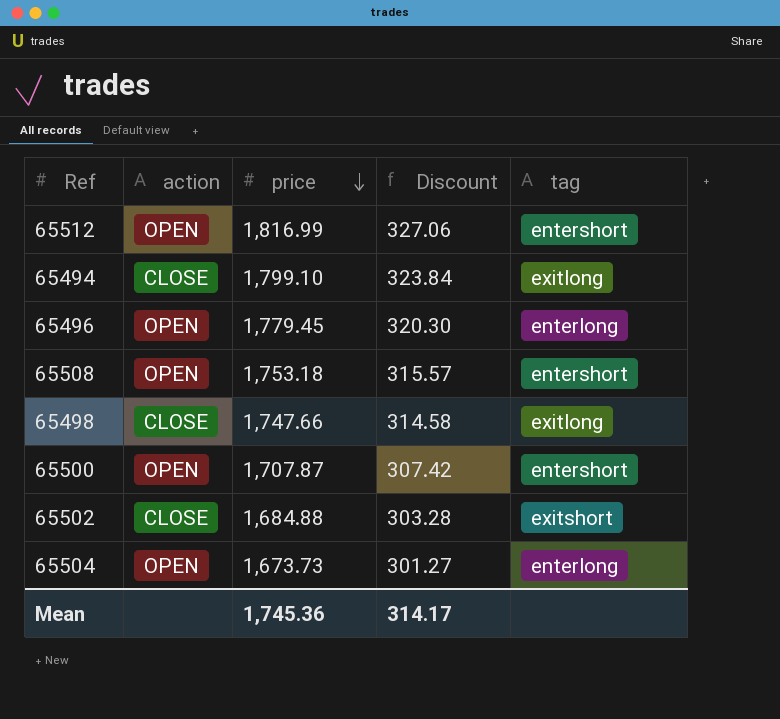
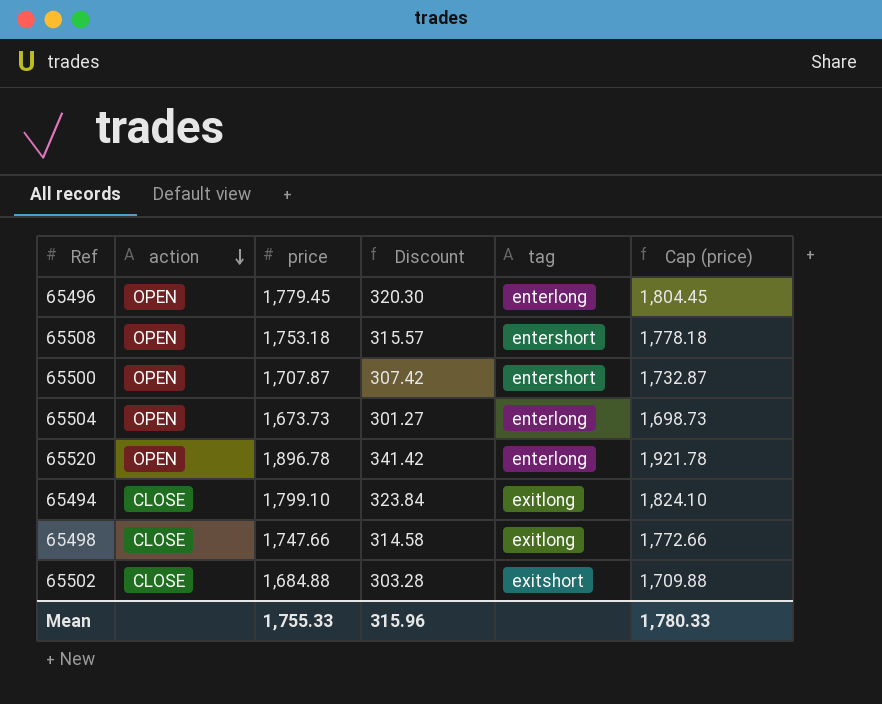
row order: price descending -> action descending
column Cap (price) | formula: none -> [price] + 25
row 65512: OPEN | 1,816.99 | 327.06 | entershort -> none
row 65520: none -> OPEN | 1,896.78 | 341.42 | enterlong | 1,921.78
Mean | price: 1,745.36 -> 1,755.33
Mean | Discount: 314.17 -> 315.96

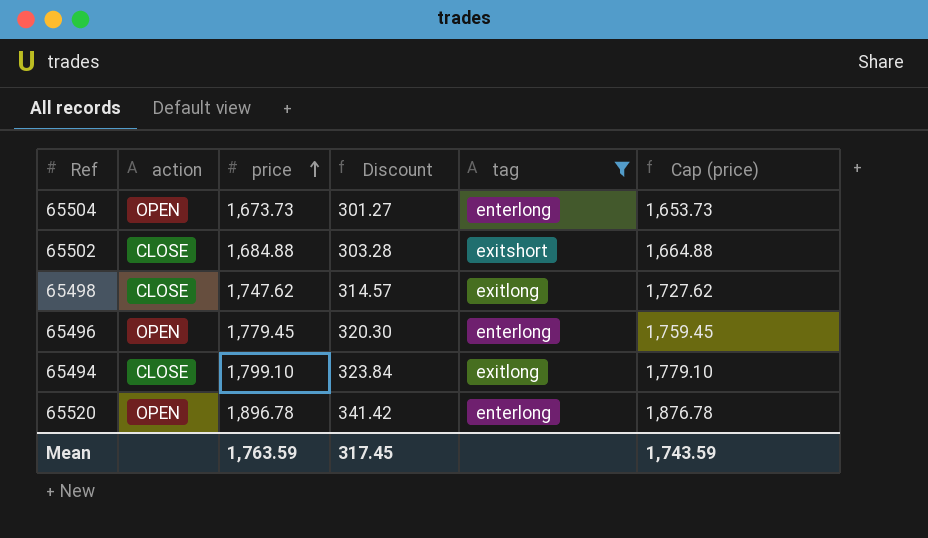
filter: none -> tag != entershort
row order: action descending -> price ascending
column Cap (price) | formula: [price] + 25 -> [price] - 20
65498 | price: 1,747.66 -> 1,747.62
65498 | Discount: 314.58 -> 314.57
Mean | price: 1,755.33 -> 1,763.59
Mean | Discount: 315.96 -> 317.45
Mean | Cap (price): 1,780.33 -> 1,743.59

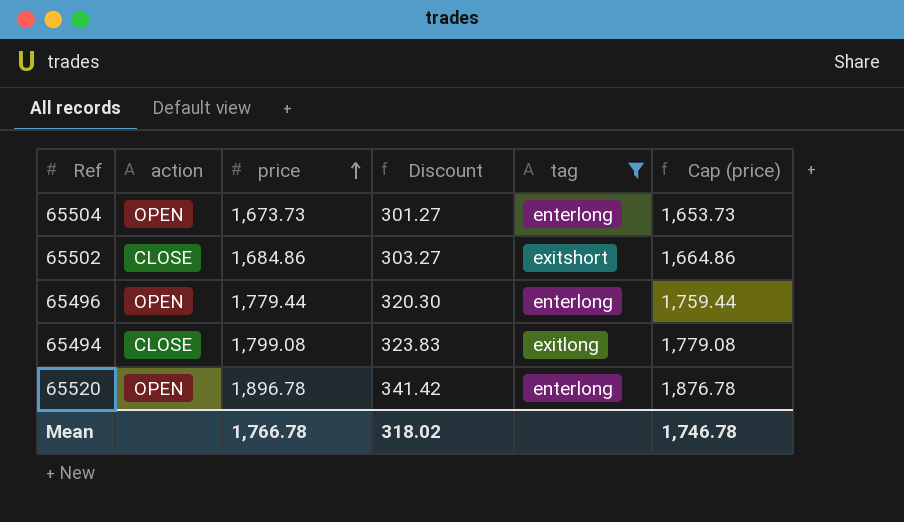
row 65498: CLOSE | 1,747.62 | 314.57 | exitlong | 1,727.62 -> none
65502 | price: 1,684.88 -> 1,684.86
65502 | Discount: 303.28 -> 303.27
65502 | Cap (price): 1,664.88 -> 1,664.86
65496 | price: 1,779.45 -> 1,779.44
65496 | Cap (price): 1,759.45 -> 1,759.44
65494 | price: 1,799.10 -> 1,799.08
65494 | Discount: 323.84 -> 323.83
65494 | Cap (price): 1,779.10 -> 1,779.08
Mean | price: 1,763.59 -> 1,766.78
Mean | Discount: 317.45 -> 318.02
Mean | Cap (price): 1,743.59 -> 1,746.78

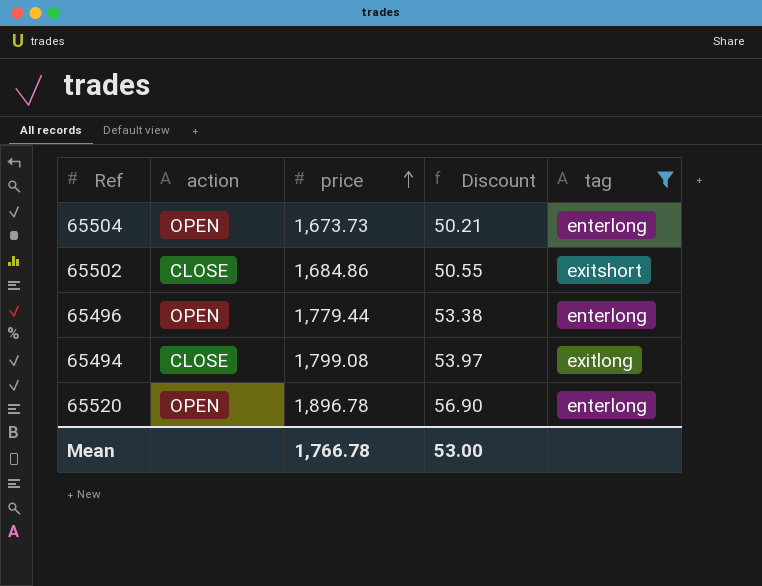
column Cap (price) | formula: [price] - 20 -> none
column Discount | formula: [price] * 0.18 -> [price] * 0.03
Mean | Discount: 318.02 -> 53.00

